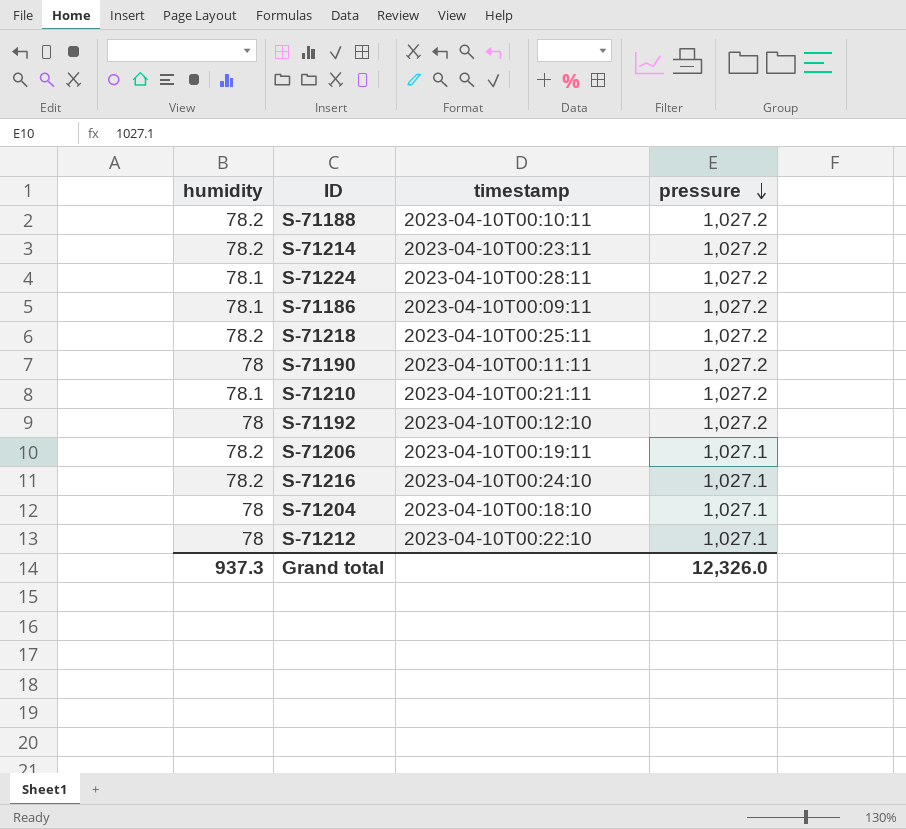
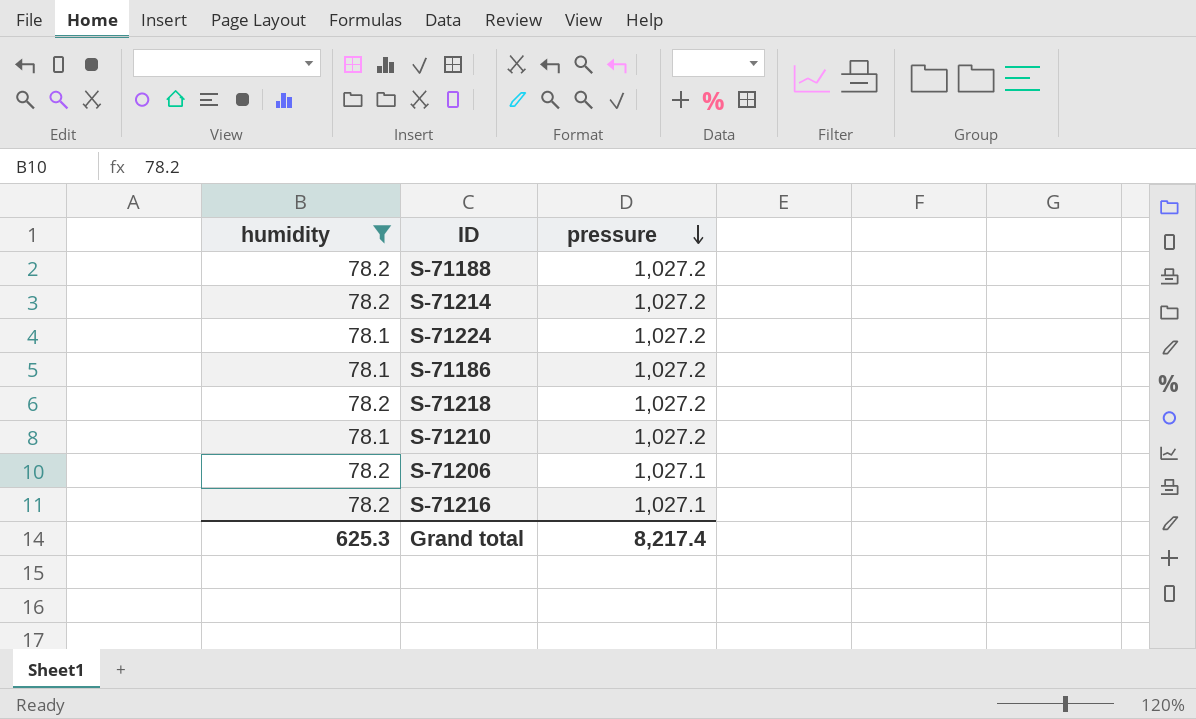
filter: none -> humidity != 78
column timestamp | position: 3 -> none
Grand total | humidity: 937.3 -> 625.3
Grand total | pressure: 12,326.0 -> 8,217.4

